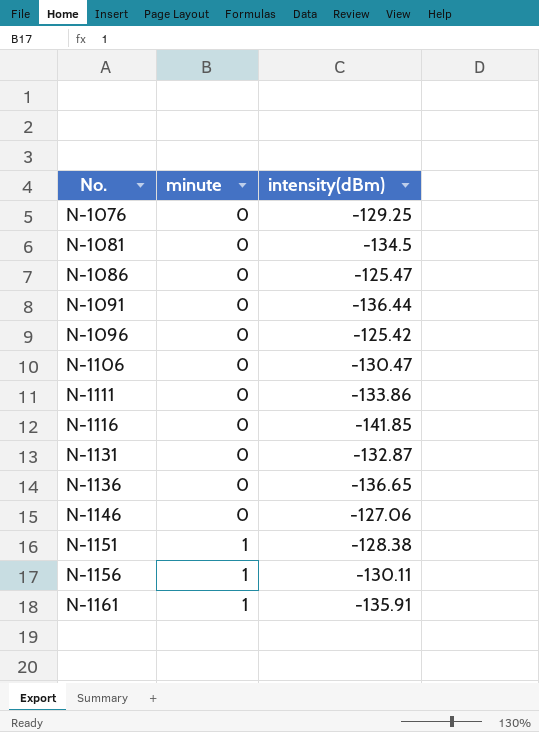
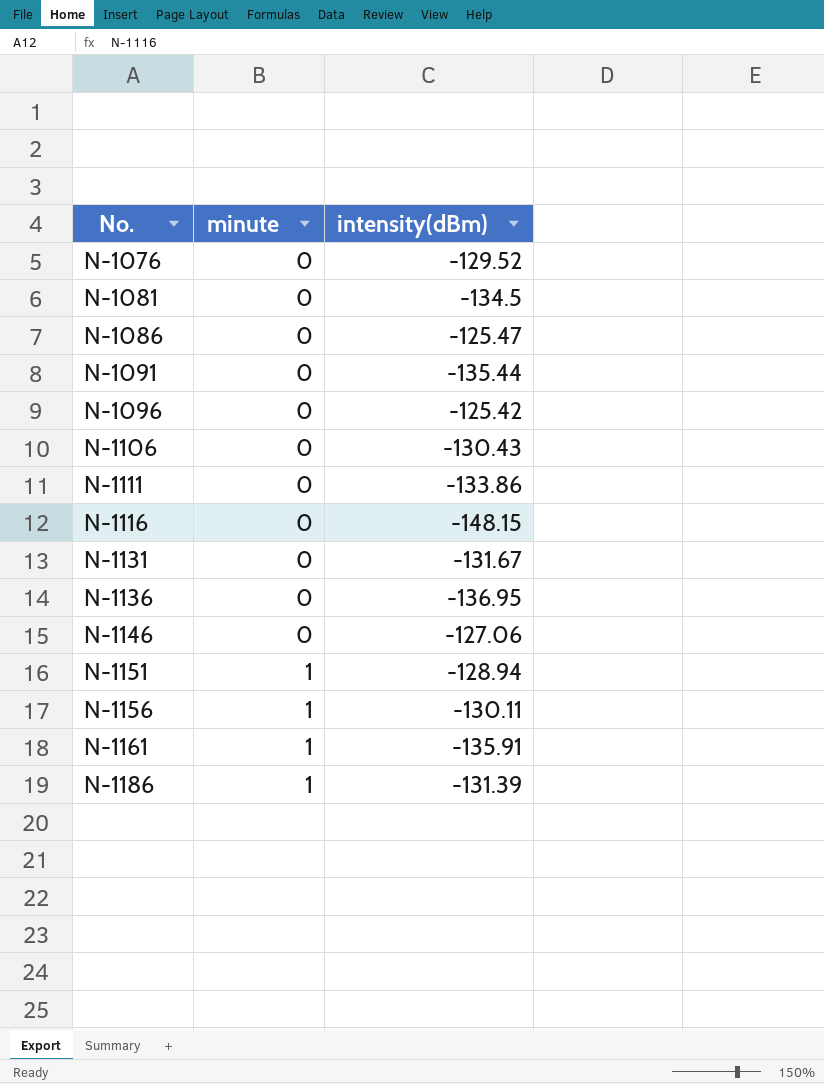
N-1076 | intensity(dBm): -129.25 -> -129.52
N-1091 | intensity(dBm): -136.44 -> -135.44
N-1106 | intensity(dBm): -130.47 -> -130.43
N-1116 | intensity(dBm): -141.85 -> -148.15
N-1131 | intensity(dBm): -132.87 -> -131.67
N-1136 | intensity(dBm): -136.65 -> -136.95
N-1151 | intensity(dBm): -128.38 -> -128.94
row N-1186: none -> 1 | -131.39

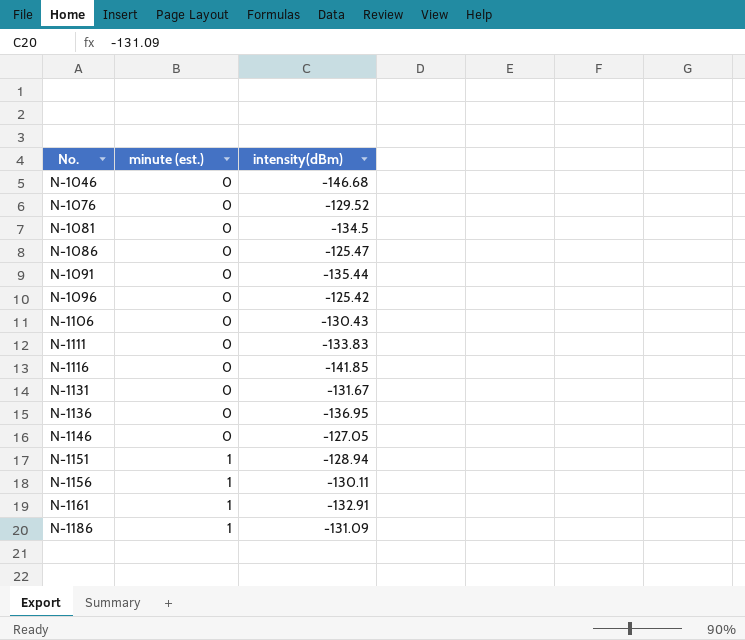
column name: minute -> minute (est.)
row N-1046: none -> 0 | -146.68
N-1111 | intensity(dBm): -133.86 -> -133.83
N-1116 | intensity(dBm): -148.15 -> -141.85
N-1146 | intensity(dBm): -127.06 -> -127.05
N-1161 | intensity(dBm): -135.91 -> -132.91
N-1186 | intensity(dBm): -131.39 -> -131.09

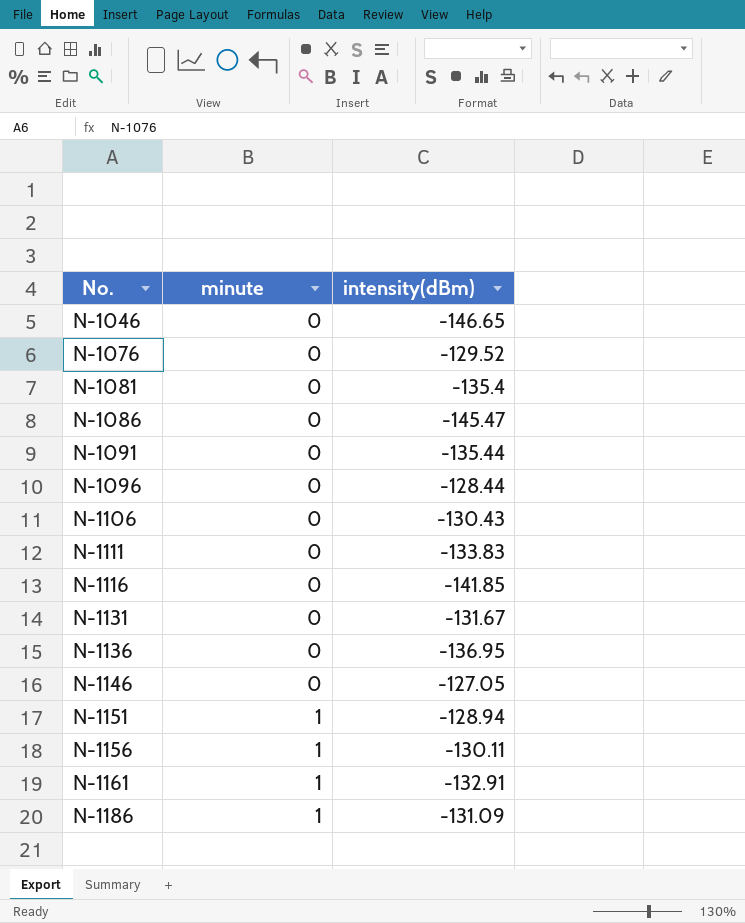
column name: minute (est.) -> minute
N-1046 | intensity(dBm): -146.68 -> -146.65
N-1081 | intensity(dBm): -134.5 -> -135.4
N-1086 | intensity(dBm): -125.47 -> -145.47
N-1096 | intensity(dBm): -125.42 -> -128.44

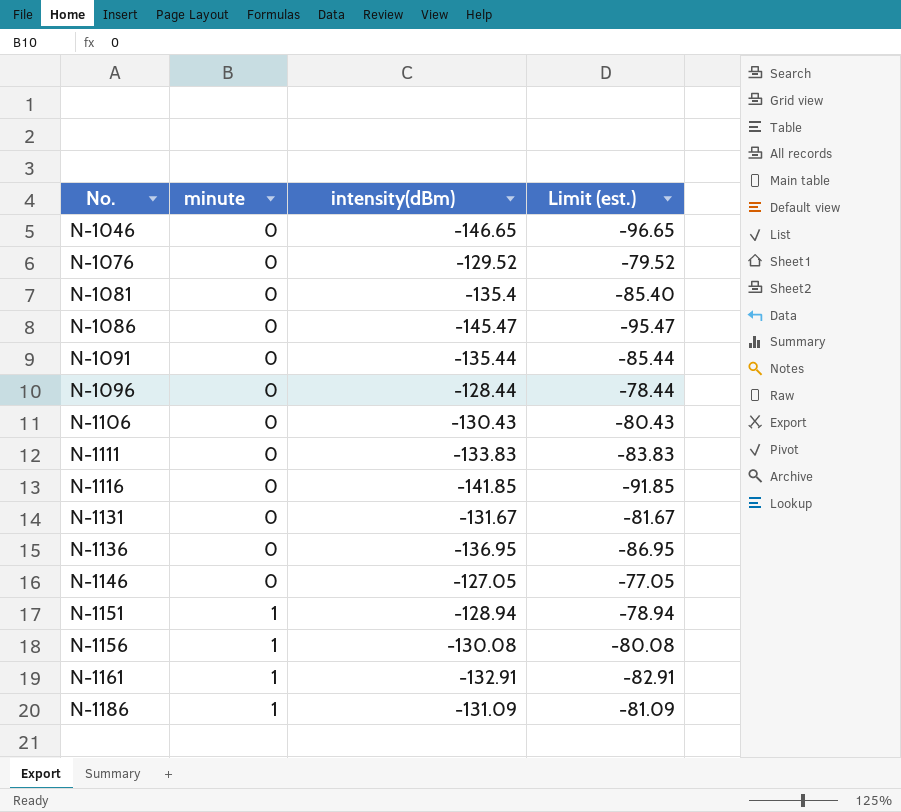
column Limit (est.) | formula: none -> [intensity(dBm)] + 50
N-1156 | intensity(dBm): -130.11 -> -130.08

